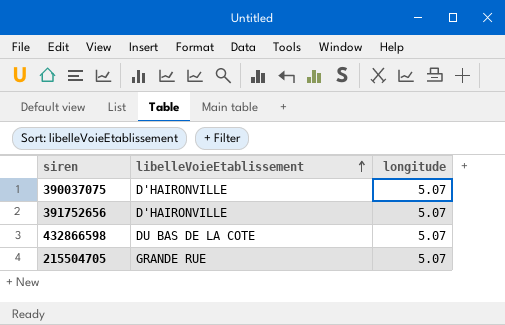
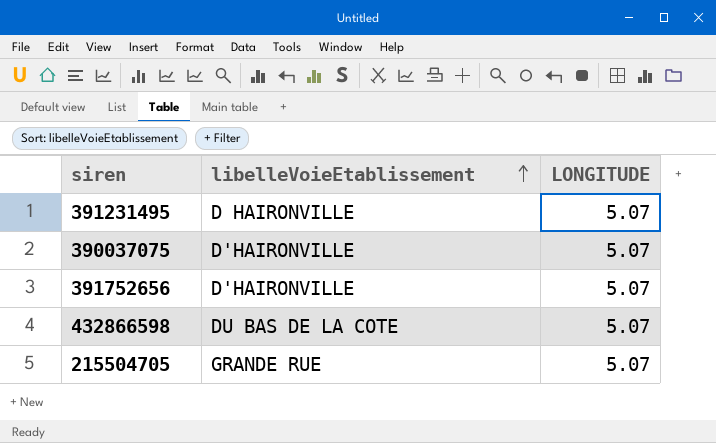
column name: longitude -> LONGITUDE
row 391231495: none -> D HAIRONVILLE | 5.07

